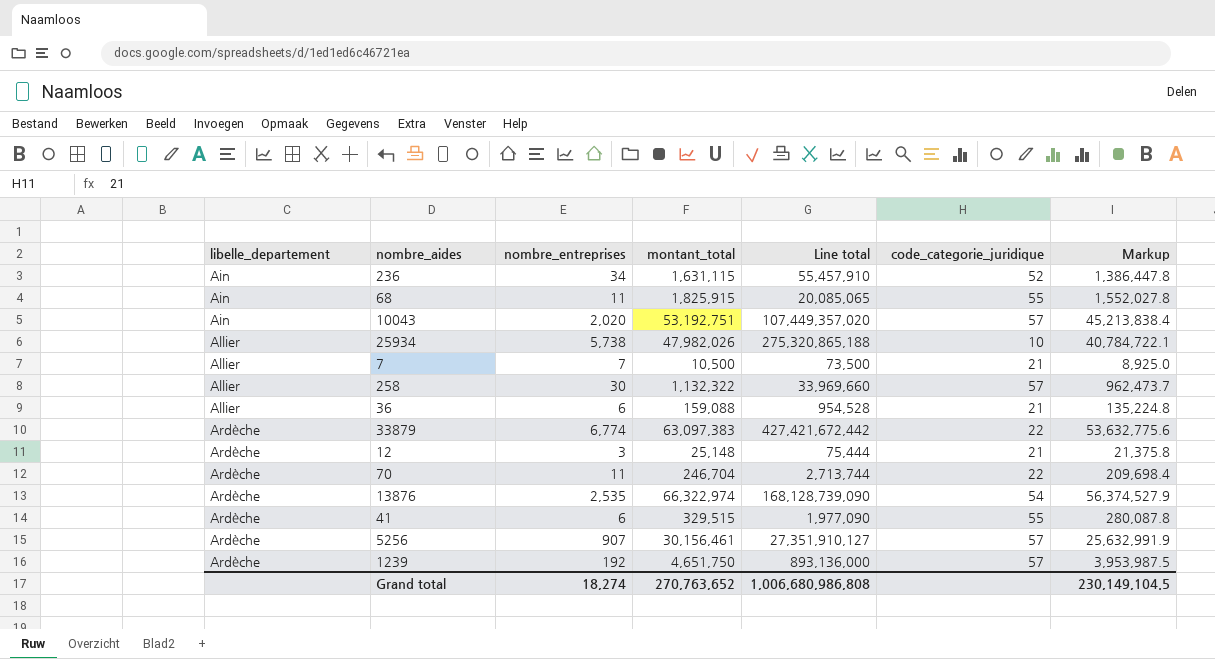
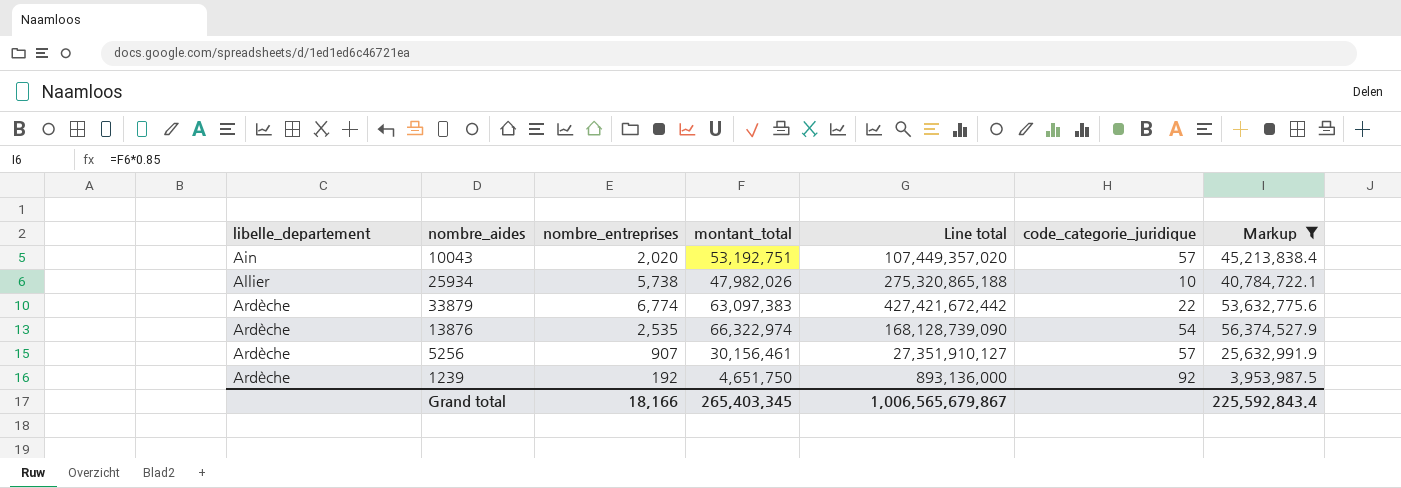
filter: none -> Markup >= 3,953,987.5
1239 | code_categorie_juridique: 57 -> 92
Grand total | nombre_entreprises: 18,274 -> 18,166
Grand total | montant_total: 270,763,652 -> 265,403,345
Grand total | Line total: 1,006,680,986,808 -> 1,006,565,679,867
Grand total | Markup: 230,149,104.5 -> 225,592,843.4

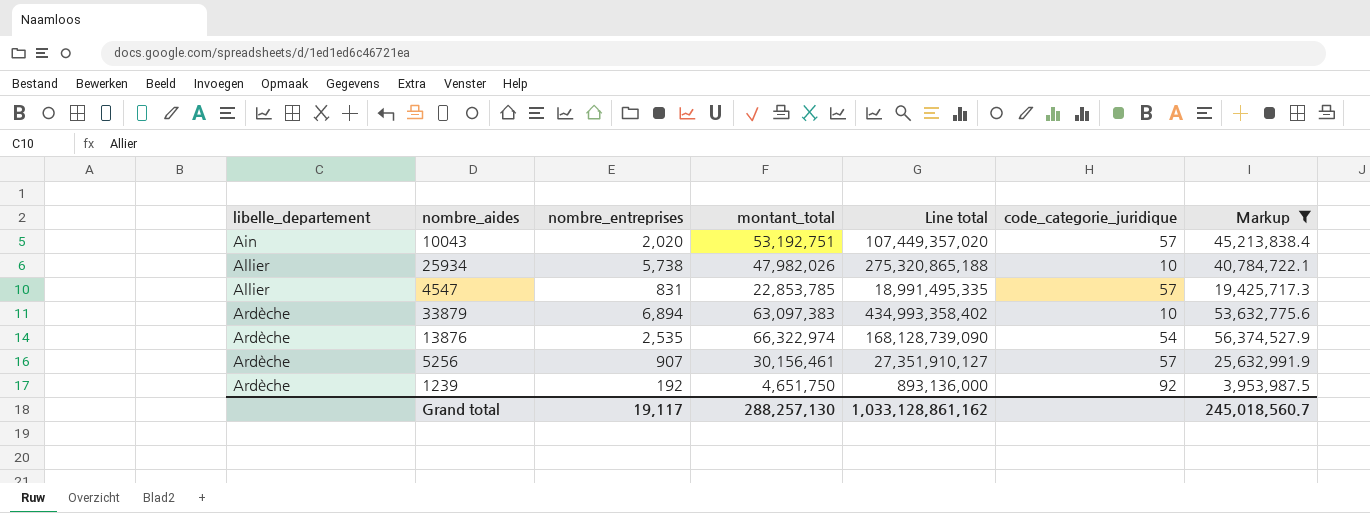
row 4547: none -> Allier | 831 | 22,853,785 | 18,991,495,335 | 57 | 19,425,717.3
33879 | nombre_entreprises: 6,774 -> 6,894
33879 | Line total: 427,421,672,442 -> 434,993,358,402
33879 | code_categorie_juridique: 22 -> 10
Grand total | nombre_entreprises: 18,166 -> 19,117
Grand total | montant_total: 265,403,345 -> 288,257,130
Grand total | Line total: 1,006,565,679,867 -> 1,033,128,861,162
Grand total | Markup: 225,592,843.4 -> 245,018,560.7

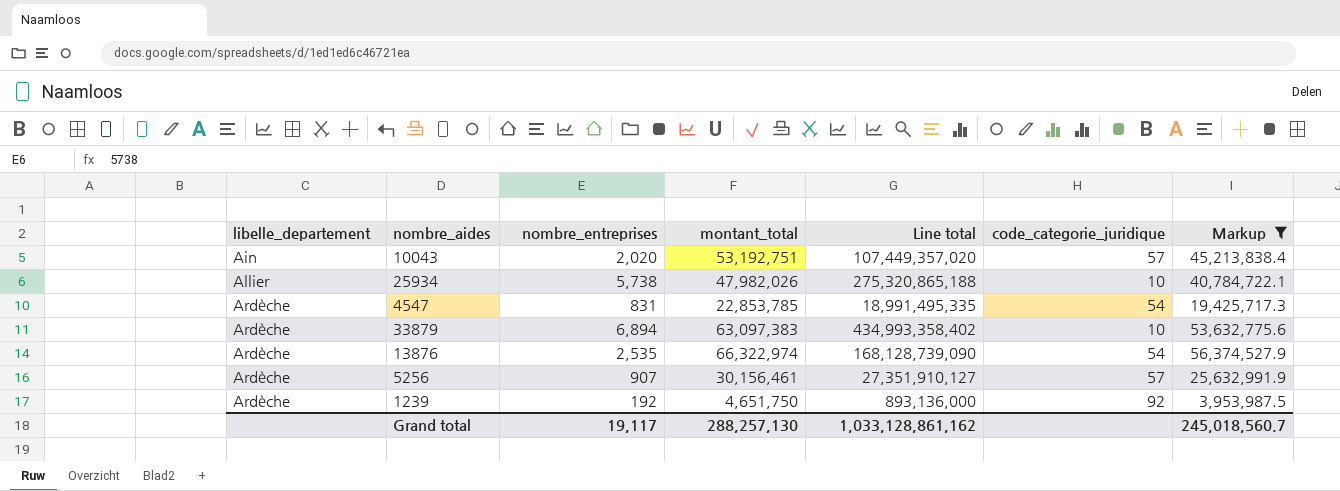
4547 | libelle_departement: Allier -> Ardèche
4547 | code_categorie_juridique: 57 -> 54

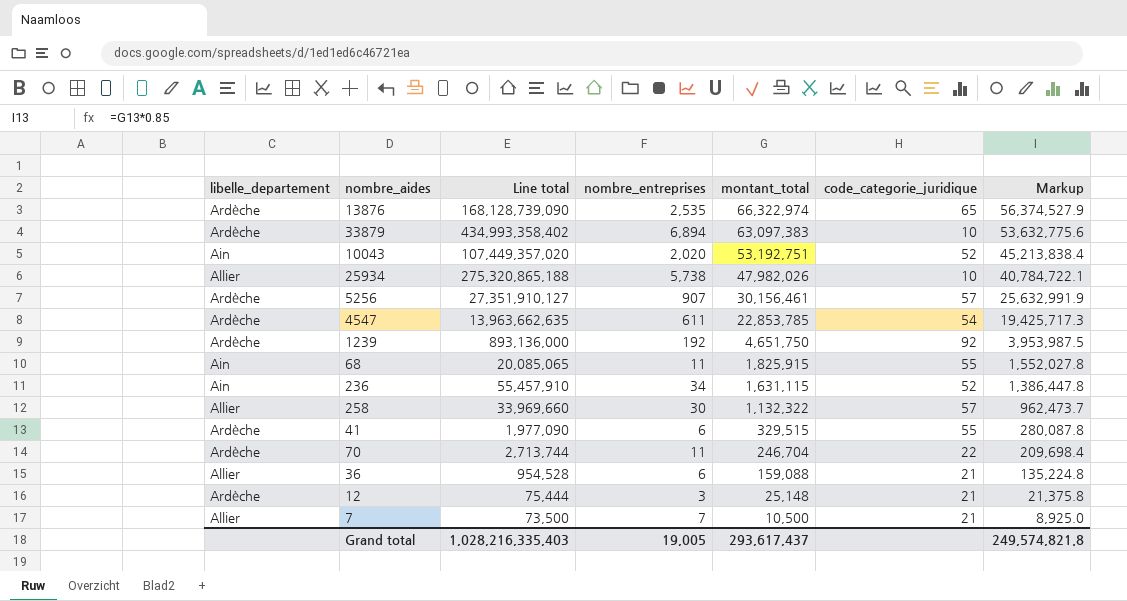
filter: Markup >= 3,953,987.5 -> none
row order: libelle_departement ascending -> montant_total descending
column Line total | position: 5 -> 3
13876 | code_categorie_juridique: 54 -> 65
10043 | code_categorie_juridique: 57 -> 52
4547 | Line total: 18,991,495,335 -> 13,963,662,635
4547 | nombre_entreprises: 831 -> 611
Grand total | Line total: 1,033,128,861,162 -> 1,028,216,335,403
Grand total | nombre_entreprises: 19,117 -> 19,005
Grand total | montant_total: 288,257,130 -> 293,617,437
Grand total | Markup: 245,018,560.7 -> 249,574,821.8

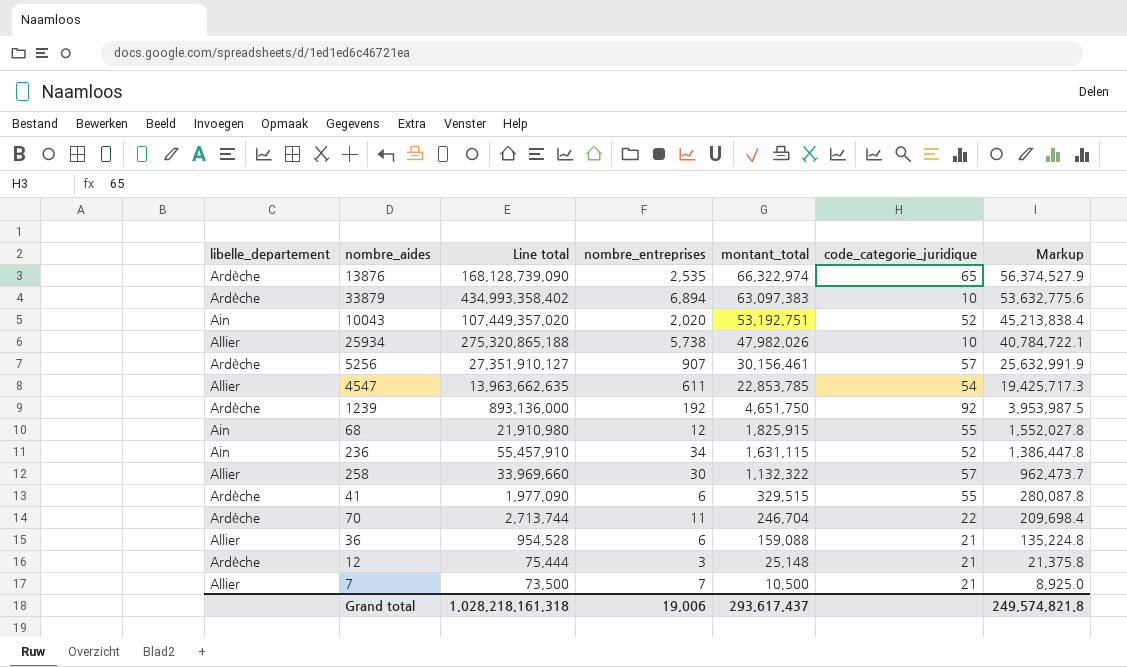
4547 | libelle_departement: Ardèche -> Allier
68 | Line total: 20,085,065 -> 21,910,980
68 | nombre_entreprises: 11 -> 12
Grand total | Line total: 1,028,216,335,403 -> 1,028,218,161,318
Grand total | nombre_entreprises: 19,005 -> 19,006

